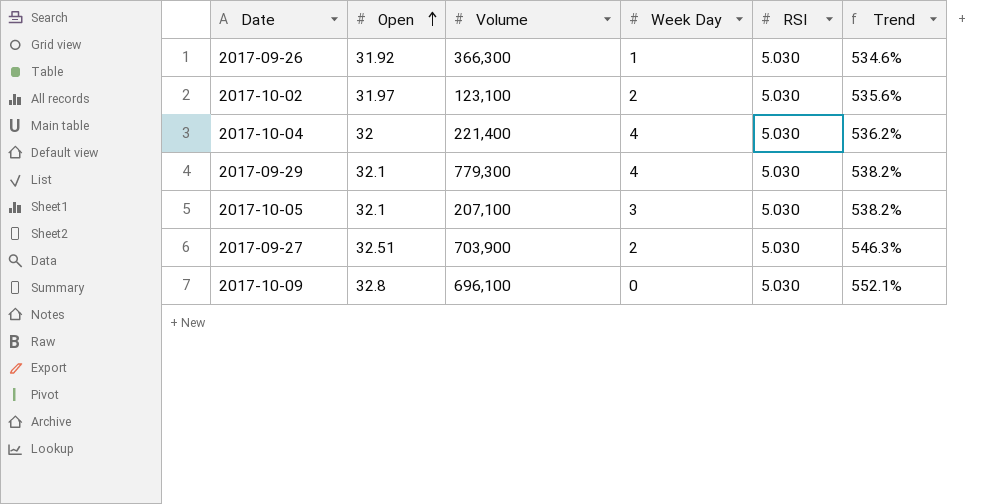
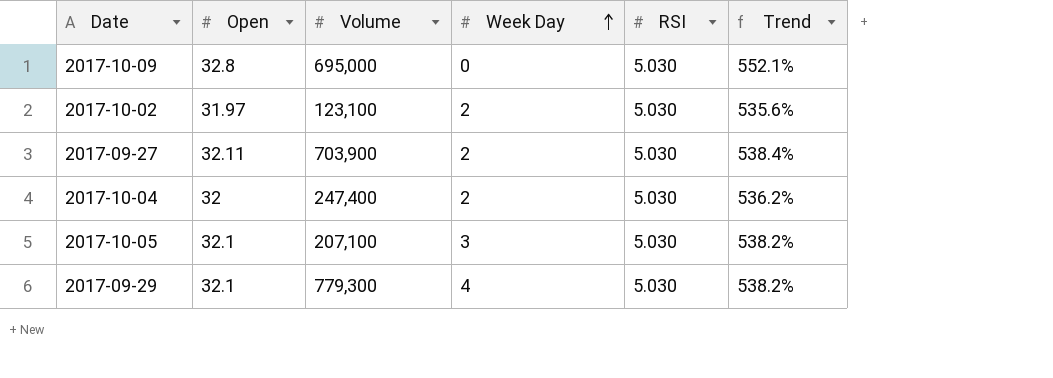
row order: Open ascending -> Week Day ascending
row 2017-09-26: 31.92 | 366,300 | 1 | 5.030 | 534.6% -> none
2017-10-09 | Volume: 696,100 -> 695,000
2017-09-27 | Open: 32.51 -> 32.11
2017-09-27 | Trend: 546.3% -> 538.4%
2017-10-04 | Volume: 221,400 -> 247,400
2017-10-04 | Week Day: 4 -> 2

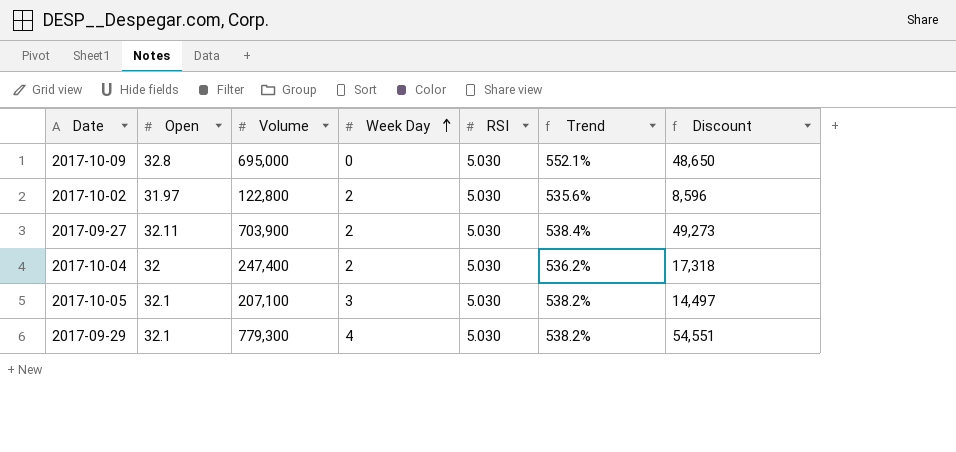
column Discount | formula: none -> [Volume] * 0.07
2017-10-02 | Volume: 123,100 -> 122,800

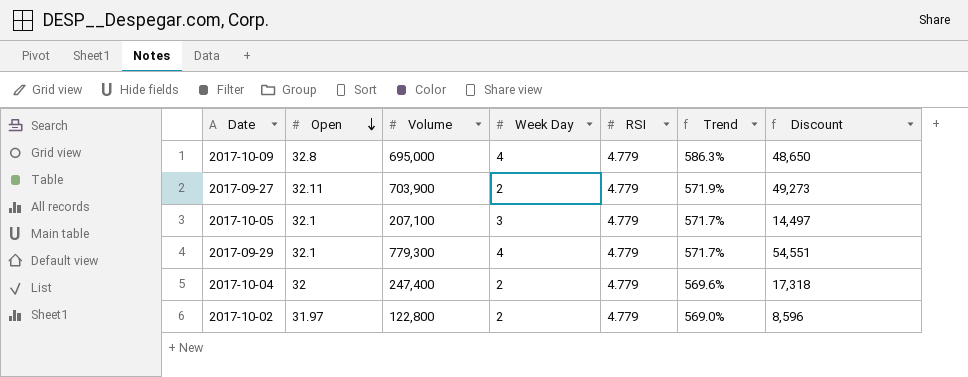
row order: Week Day ascending -> Open descending
2017-10-09 | Week Day: 0 -> 4
2017-10-09 | RSI: 5.030 -> 4.779
2017-10-09 | Trend: 552.1% -> 586.3%
2017-09-27 | RSI: 5.030 -> 4.779
2017-09-27 | Trend: 538.4% -> 571.9%
2017-10-05 | RSI: 5.030 -> 4.779
2017-10-05 | Trend: 538.2% -> 571.7%
2017-09-29 | RSI: 5.030 -> 4.779
2017-09-29 | Trend: 538.2% -> 571.7%
2017-10-04 | RSI: 5.030 -> 4.779
2017-10-04 | Trend: 536.2% -> 569.6%
2017-10-02 | RSI: 5.030 -> 4.779
2017-10-02 | Trend: 535.6% -> 569.0%

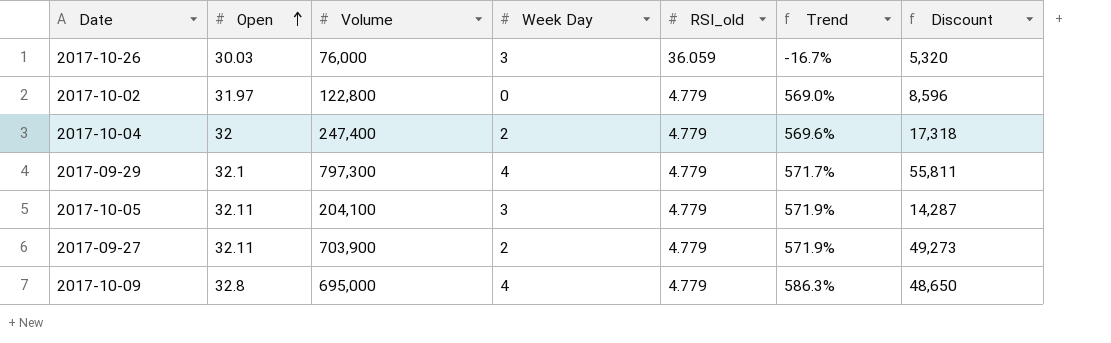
row order: Open descending -> Open ascending
column name: RSI -> RSI_old
row 2017-10-26: none -> 30.03 | 76,000 | 3 | 36.059 | -16.7% | 5,320
2017-10-02 | Week Day: 2 -> 0
2017-09-29 | Volume: 779,300 -> 797,300
2017-09-29 | Discount: 54,551 -> 55,811
2017-10-05 | Open: 32.1 -> 32.11
2017-10-05 | Volume: 207,100 -> 204,100
2017-10-05 | Trend: 571.7% -> 571.9%
2017-10-05 | Discount: 14,497 -> 14,287

